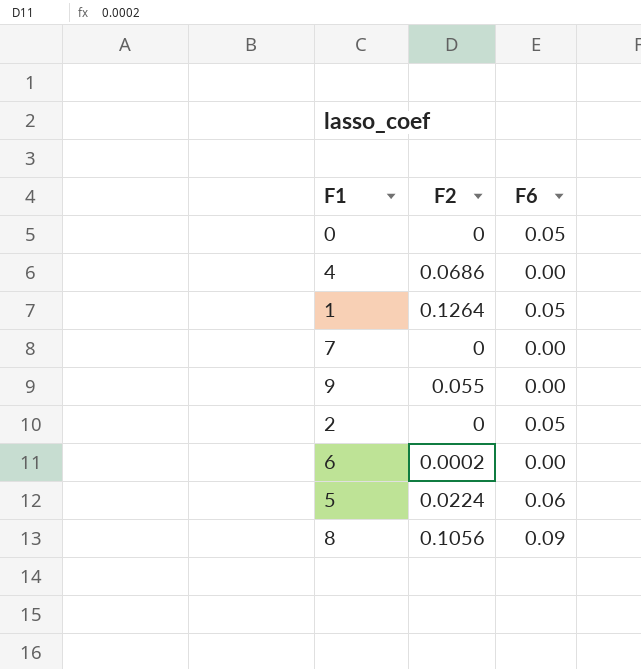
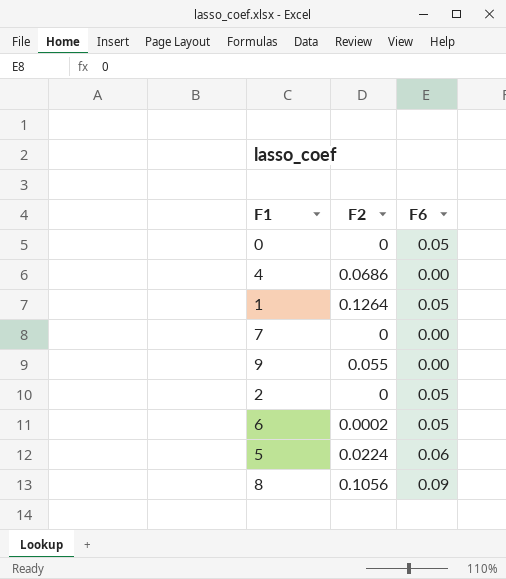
6 | F6: 0.00 -> 0.05

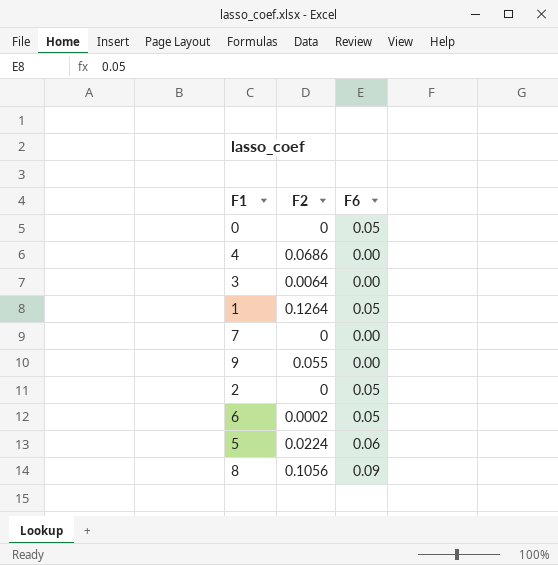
row 3: none -> 0.0064 | 0.00

